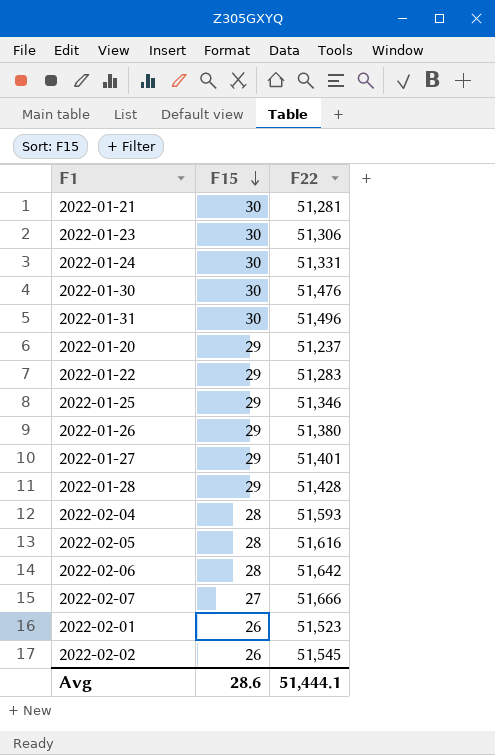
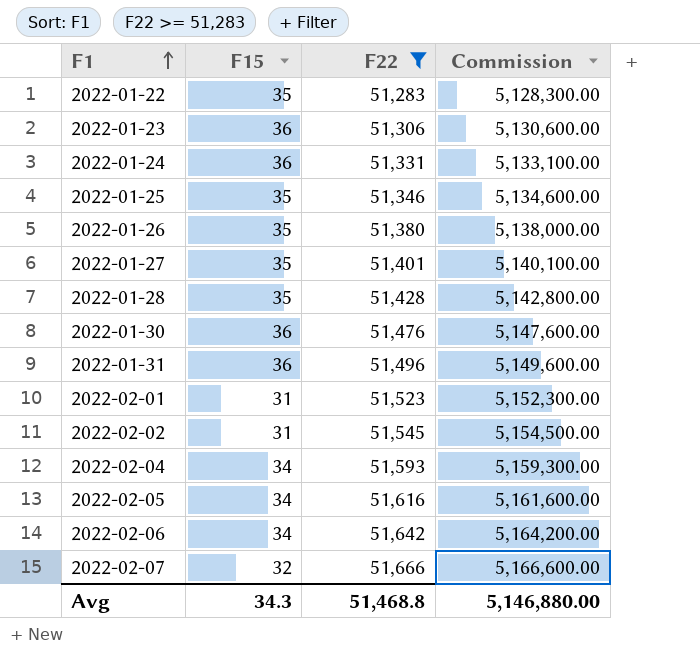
filter: none -> F22 >= 51,283
row order: F15 descending -> F1 ascending
column Commission | formula: none -> [F22] * 100
2022-01-22 | F15: 29 -> 35
2022-01-23 | F15: 30 -> 36
2022-01-24 | F15: 30 -> 36
2022-01-25 | F15: 29 -> 35
2022-01-26 | F15: 29 -> 35
2022-01-27 | F15: 29 -> 35
2022-01-28 | F15: 29 -> 35
2022-01-30 | F15: 30 -> 36
2022-01-31 | F15: 30 -> 36
2022-02-01 | F15: 26 -> 31
2022-02-02 | F15: 26 -> 31
2022-02-04 | F15: 28 -> 34
2022-02-05 | F15: 28 -> 34
2022-02-06 | F15: 28 -> 34
2022-02-07 | F15: 27 -> 32
Avg | F15: 28.6 -> 34.3
Avg | F22: 51,444.1 -> 51,468.8

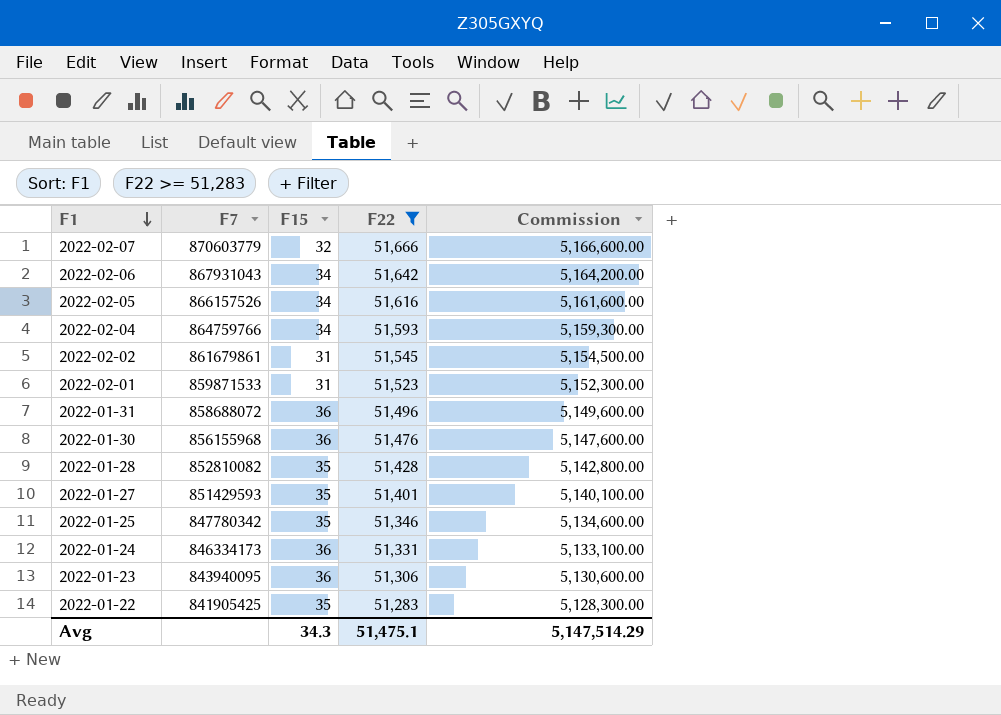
row order: F1 ascending -> F1 descending
column F7 | position: none -> 2
row 2022-01-26: 35 | 51,380 | 5,138,000.00 -> none
Avg | F22: 51,468.8 -> 51,475.1
Avg | Commission: 5,146,880.00 -> 5,147,514.29

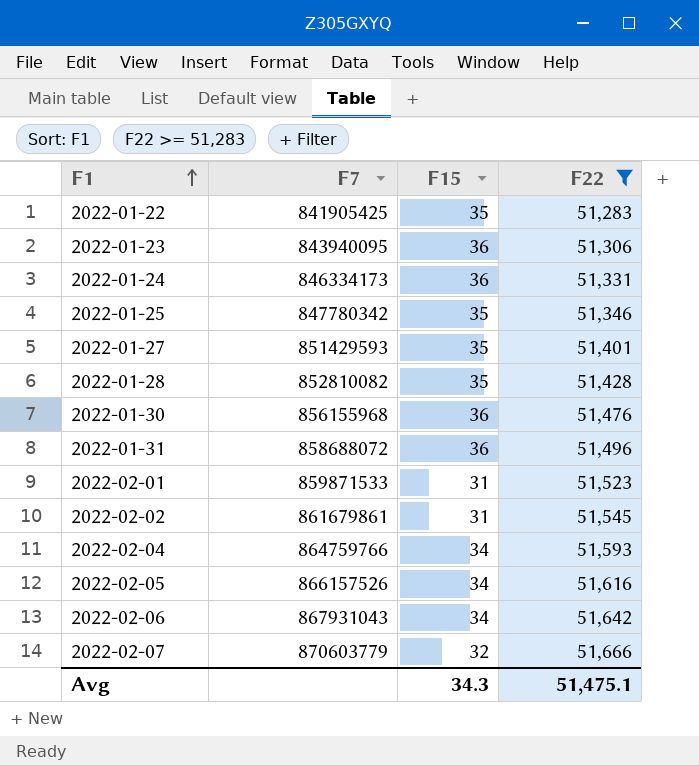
row order: F1 descending -> F1 ascending
column Commission | formula: [F22] * 100 -> none

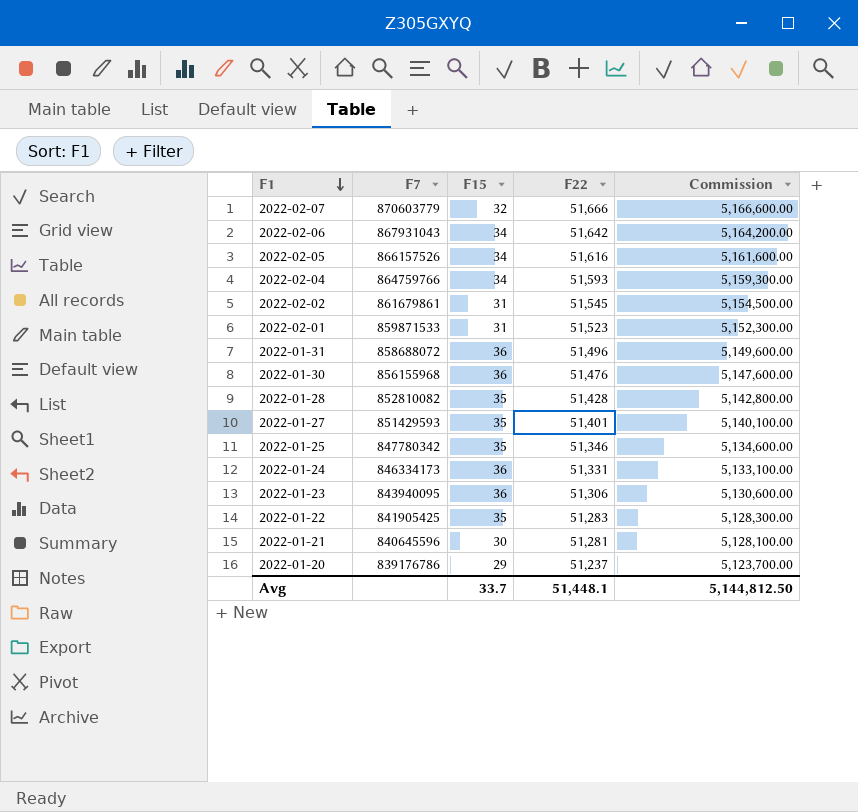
filter: F22 >= 51,283 -> none
row order: F1 ascending -> F1 descending
column Commission | formula: none -> [F22] * 100
Avg | F15: 34.3 -> 33.7
Avg | F22: 51,475.1 -> 51,448.1

